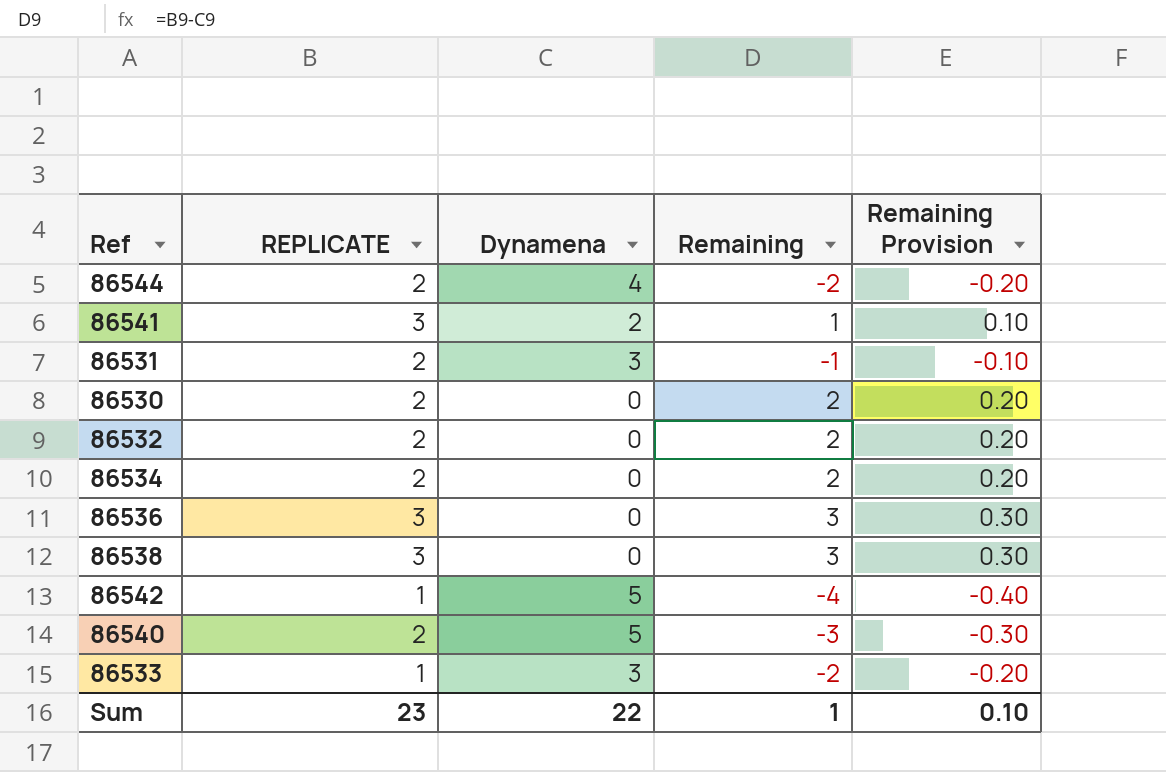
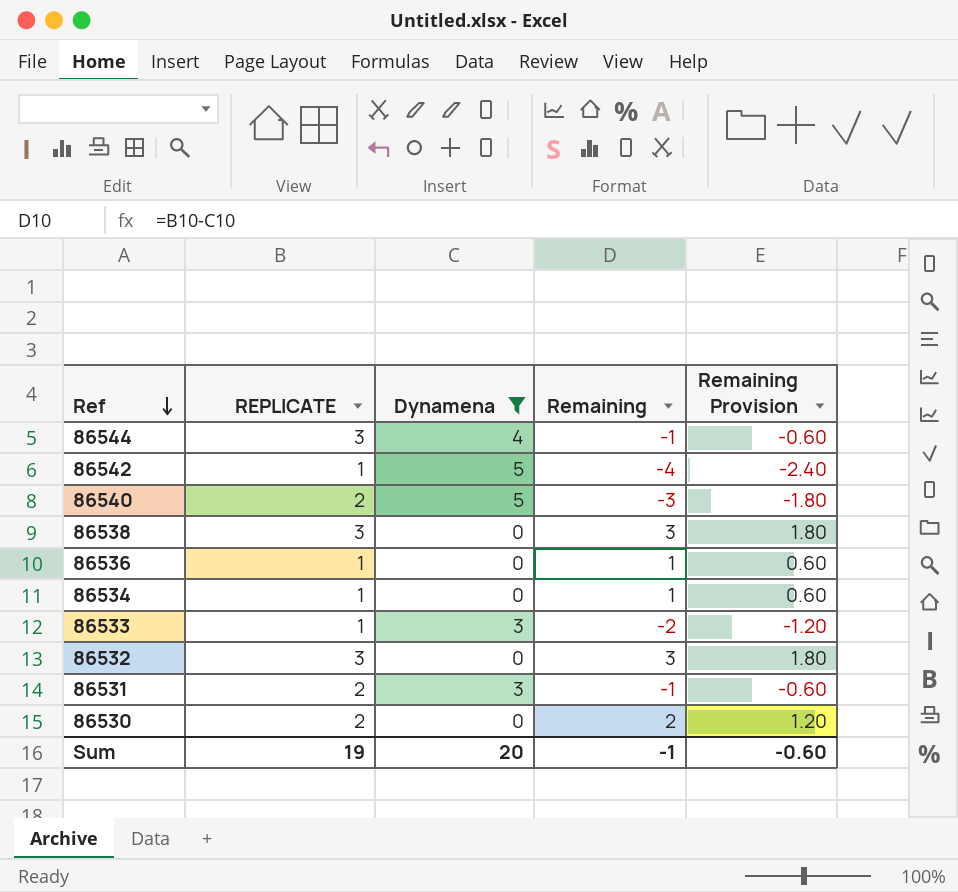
filter: none -> Dynamena != 2
row order: none -> Ref descending
column Remaining Provision | formula: [Remaining] * 0.1 -> [Remaining] * 0.6
86544 | REPLICATE: 2 -> 3
86544 | Remaining: -2 -> -1
86536 | REPLICATE: 3 -> 1
86536 | Remaining: 3 -> 1
86534 | REPLICATE: 2 -> 1
86534 | Remaining: 2 -> 1
86532 | REPLICATE: 2 -> 3
86532 | Remaining: 2 -> 3
Sum | REPLICATE: 23 -> 19
Sum | Dynamena: 22 -> 20
Sum | Remaining: 1 -> -1
Sum | Remaining Provision: 0.10 -> -0.60

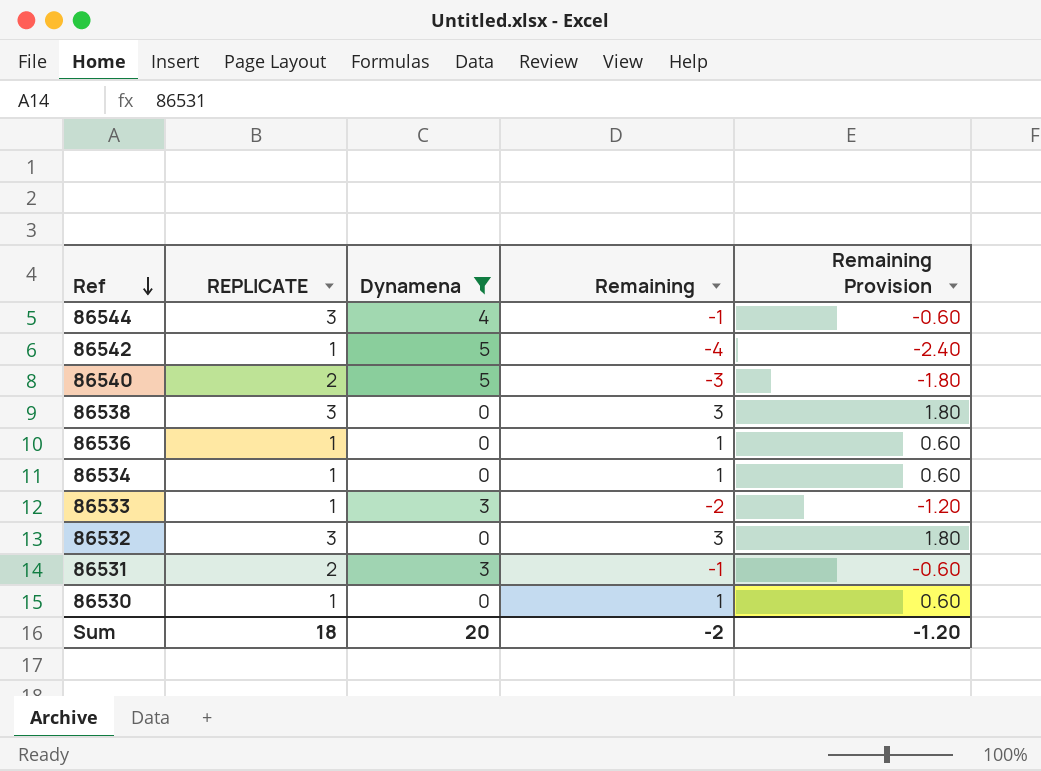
86530 | REPLICATE: 2 -> 1
86530 | Remaining: 2 -> 1
86530 | Remaining Provision: 1.20 -> 0.60
Sum | REPLICATE: 19 -> 18
Sum | Remaining: -1 -> -2
Sum | Remaining Provision: -0.60 -> -1.20

